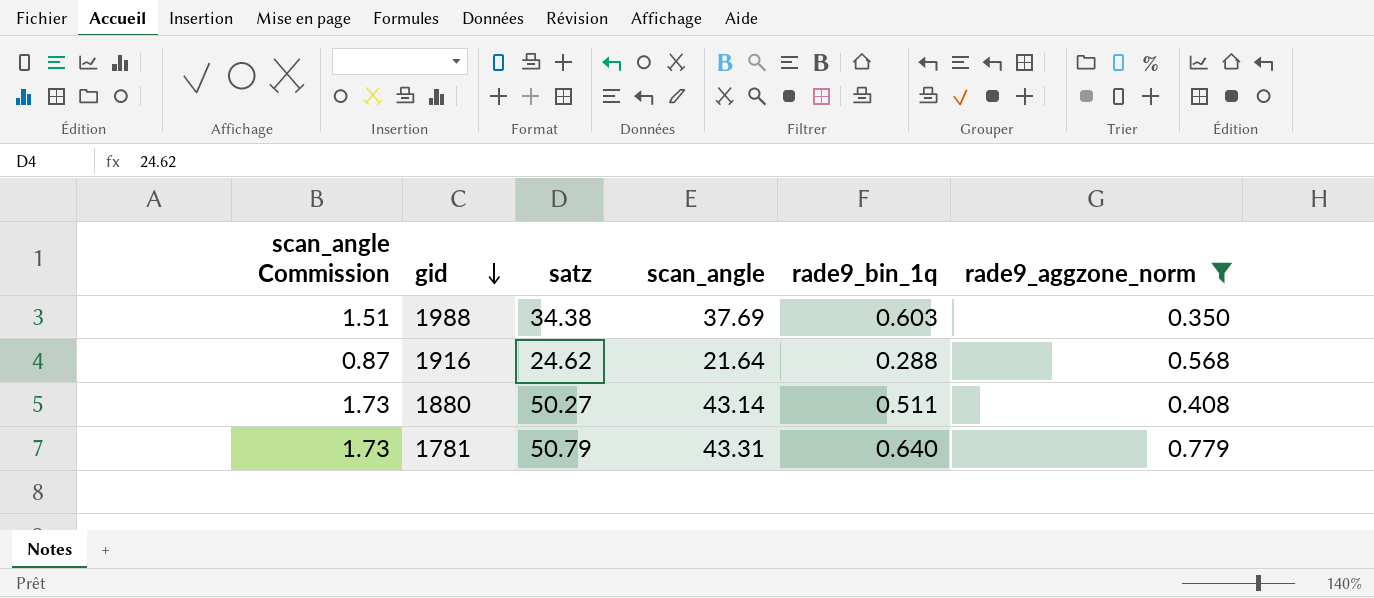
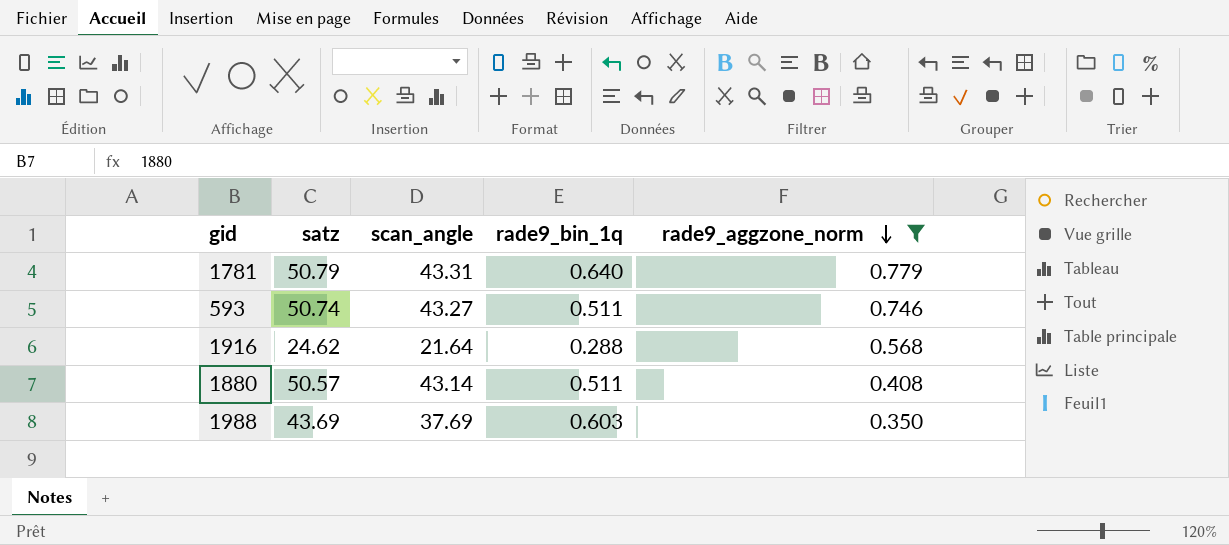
row order: gid descending -> rade9_aggzone_norm descending
column scan_angle Commission | formula: [scan_angle] * 0.04 -> none
row 593: none -> 50.74 | 43.27 | 0.511 | 0.746
1880 | satz: 50.27 -> 50.57
1988 | satz: 34.38 -> 43.69

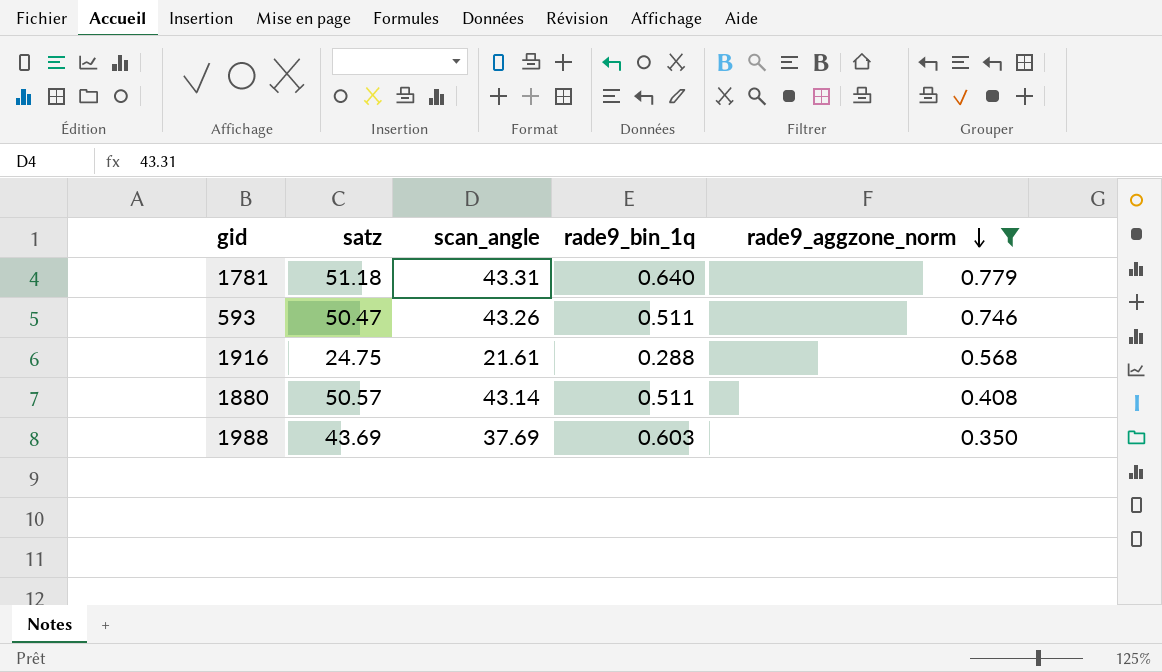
1781 | satz: 50.79 -> 51.18
593 | satz: 50.74 -> 50.47
593 | scan_angle: 43.27 -> 43.26
1916 | satz: 24.62 -> 24.75
1916 | scan_angle: 21.64 -> 21.61

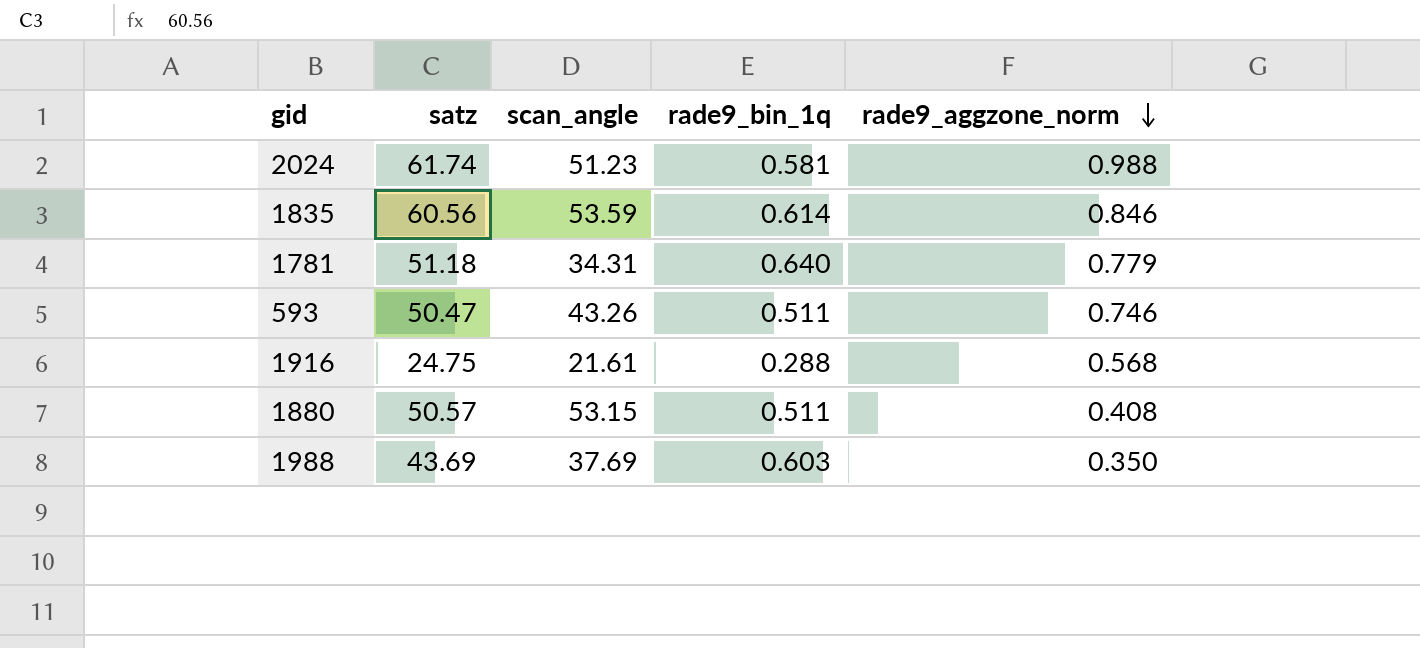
filter: rade9_aggzone_norm <= 0.779 -> none
1781 | scan_angle: 43.31 -> 34.31
1880 | scan_angle: 43.14 -> 53.15

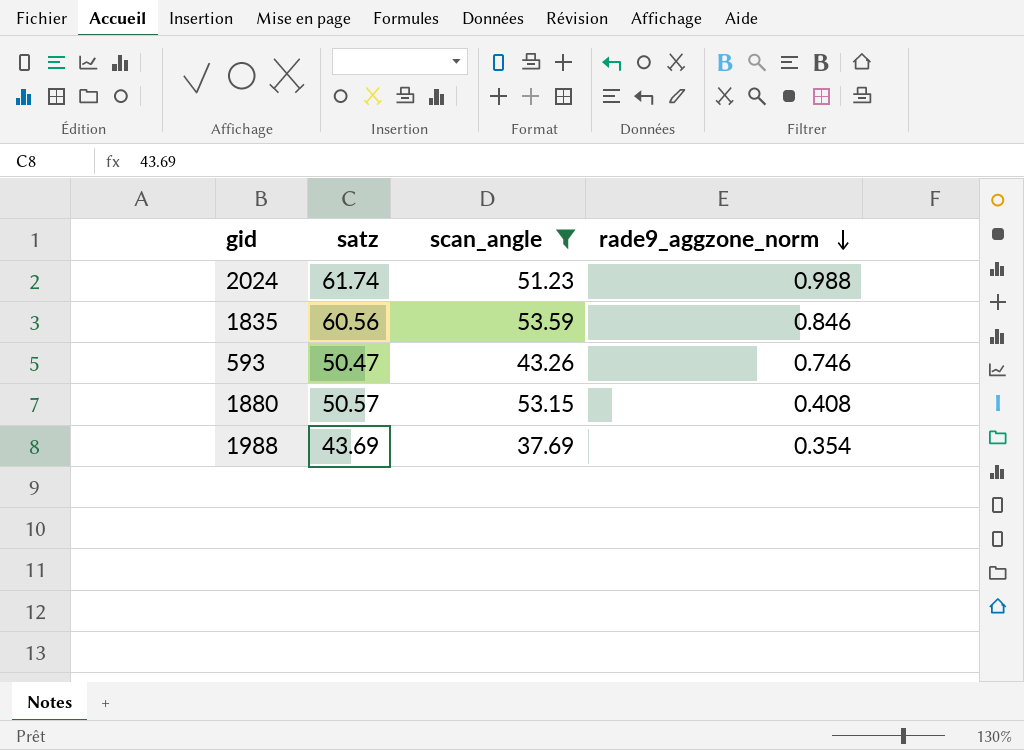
filter: none -> scan_angle >= 37.69
column rade9_bin_1q | position: 4 -> none
1988 | rade9_aggzone_norm: 0.350 -> 0.354

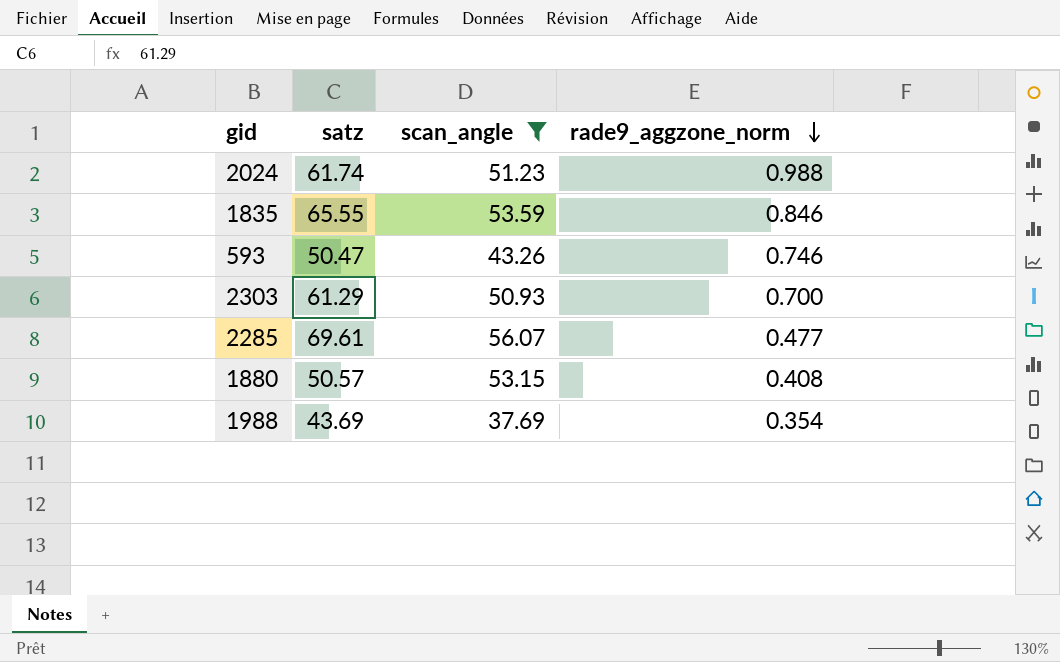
1835 | satz: 60.56 -> 65.55
row 2303: none -> 61.29 | 50.93 | 0.700
row 2285: none -> 69.61 | 56.07 | 0.477

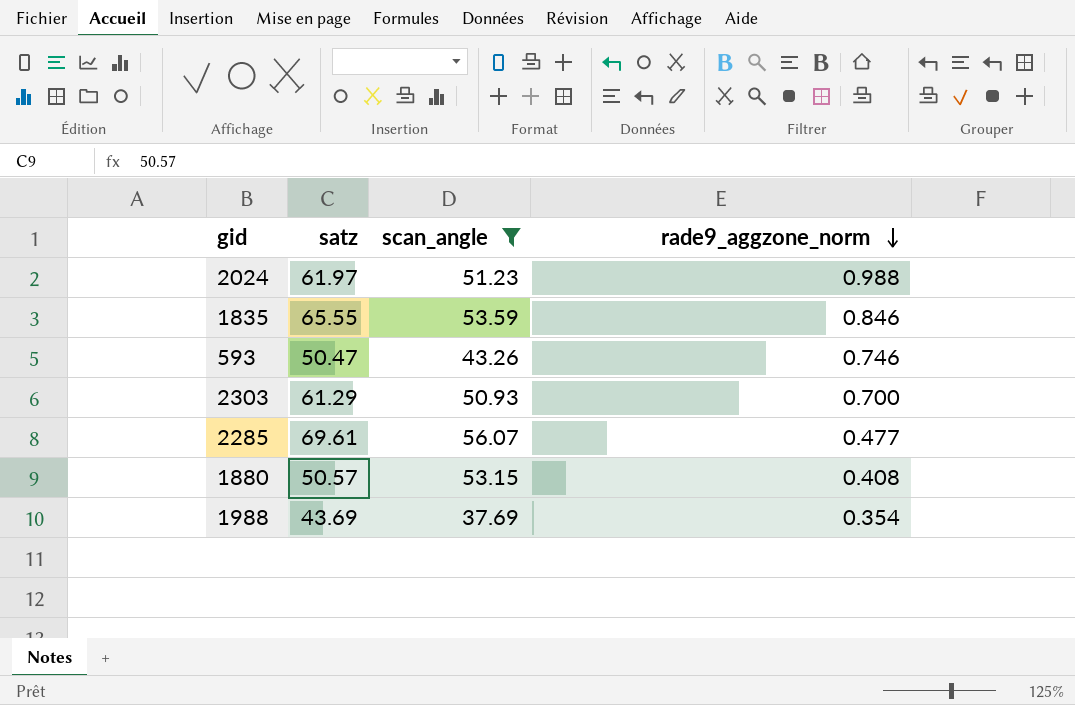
2024 | satz: 61.74 -> 61.97

